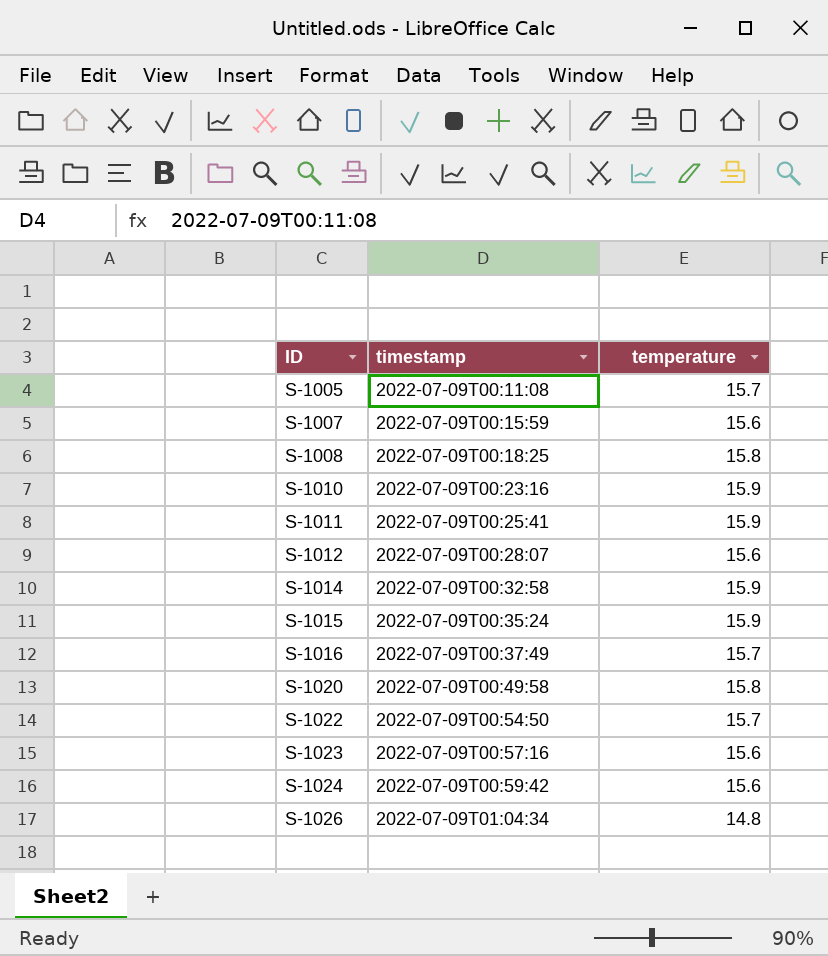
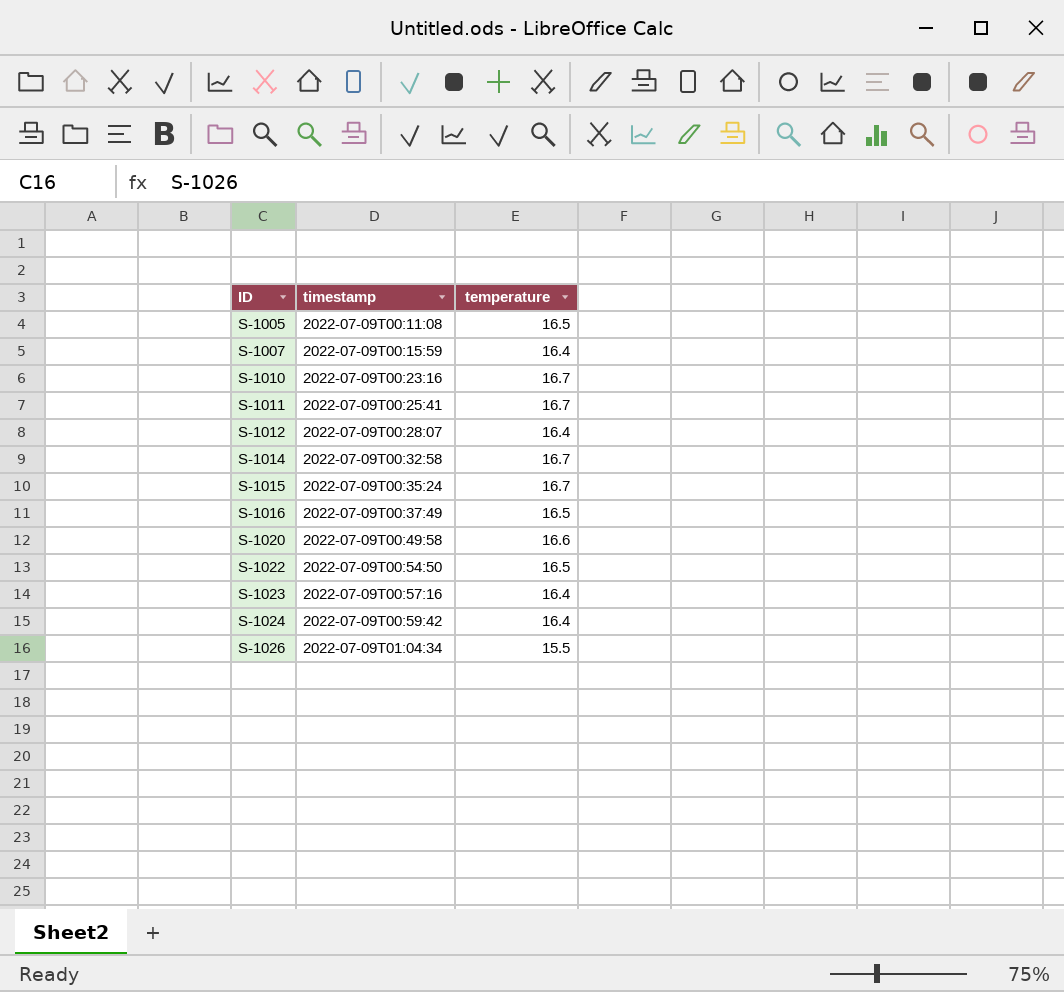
row S-1008: 2022-07-09T00:18:25 | 15.8 -> none
S-1005 | temperature: 15.7 -> 16.5
S-1007 | temperature: 15.6 -> 16.4
S-1010 | temperature: 15.9 -> 16.7
S-1011 | temperature: 15.9 -> 16.7
S-1012 | temperature: 15.6 -> 16.4
S-1014 | temperature: 15.9 -> 16.7
S-1015 | temperature: 15.9 -> 16.7
S-1016 | temperature: 15.7 -> 16.5
S-1020 | temperature: 15.8 -> 16.6
S-1022 | temperature: 15.7 -> 16.5
S-1023 | temperature: 15.6 -> 16.4
S-1024 | temperature: 15.6 -> 16.4
S-1026 | temperature: 14.8 -> 15.5

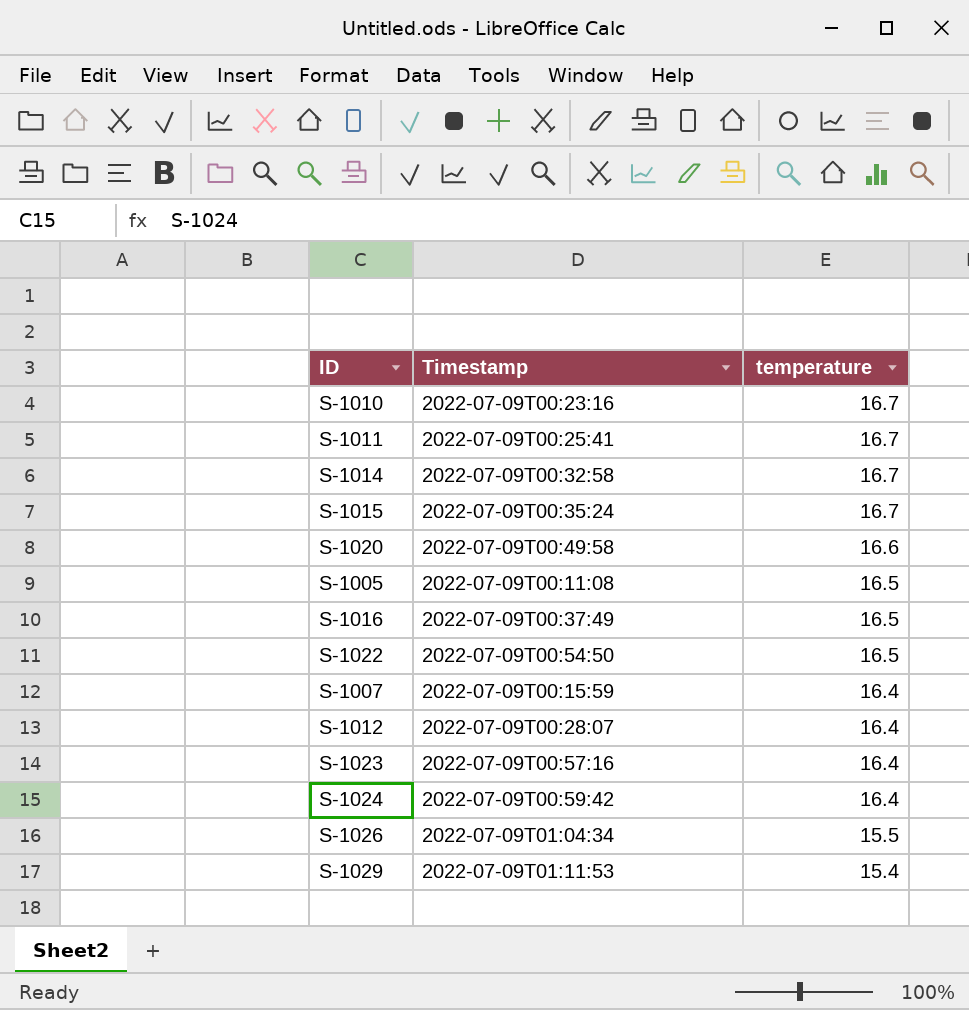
row order: ID ascending -> temperature descending
column name: timestamp -> Timestamp
row S-1029: none -> 2022-07-09T01:11:53 | 15.4

